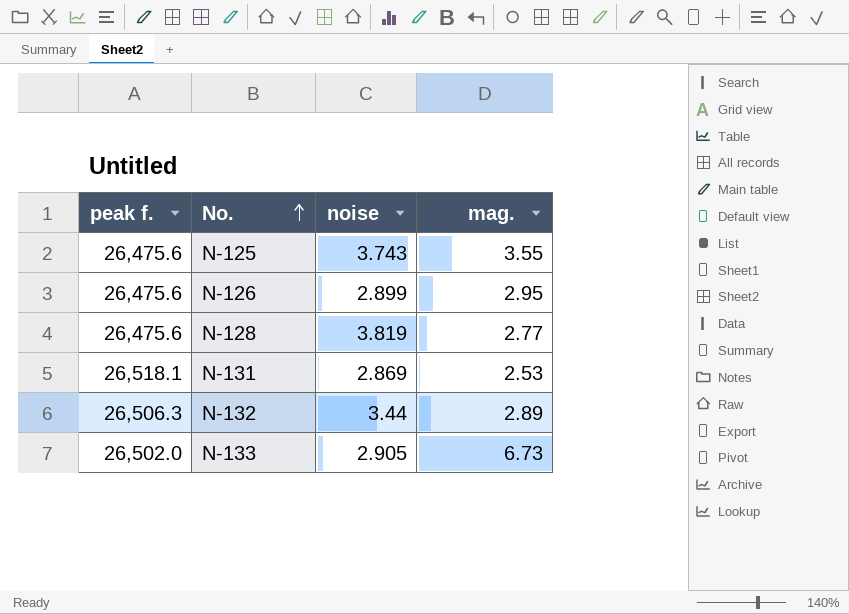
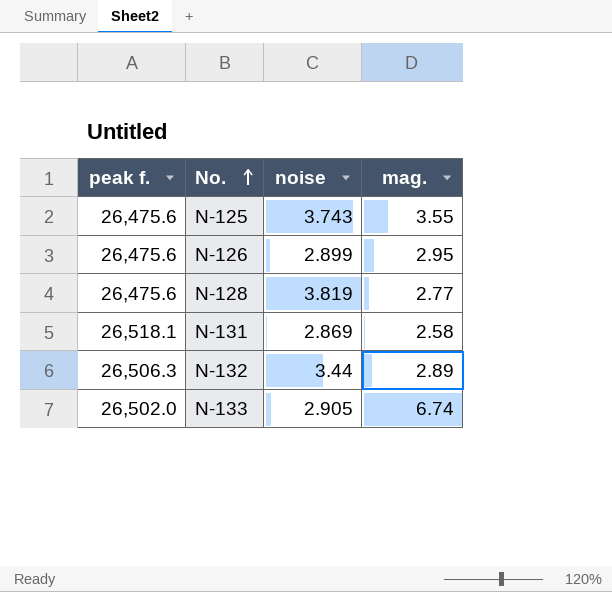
N-131 | mag.: 2.53 -> 2.58
N-133 | mag.: 6.73 -> 6.74

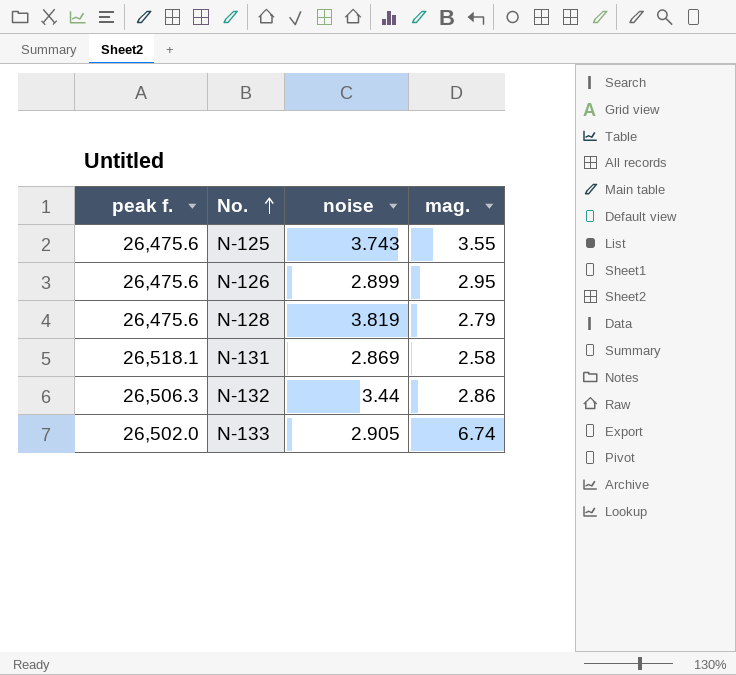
N-128 | mag.: 2.77 -> 2.79
N-132 | mag.: 2.89 -> 2.86

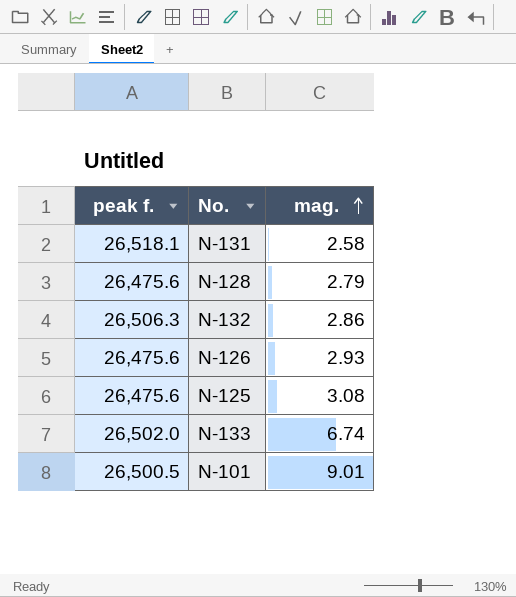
row order: No. ascending -> mag. ascending
column noise | position: 3 -> none
N-126 | mag.: 2.95 -> 2.93
N-125 | mag.: 3.55 -> 3.08
row N-101: none -> 26,500.5 | 9.01

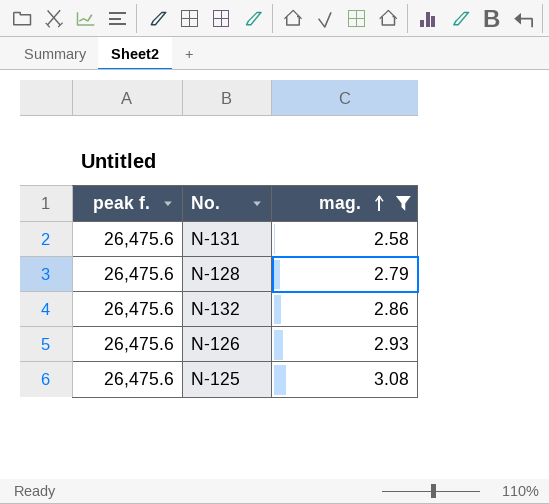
filter: none -> mag. <= 3.08
N-131 | peak f.: 26,518.1 -> 26,475.6
N-132 | peak f.: 26,506.3 -> 26,475.6

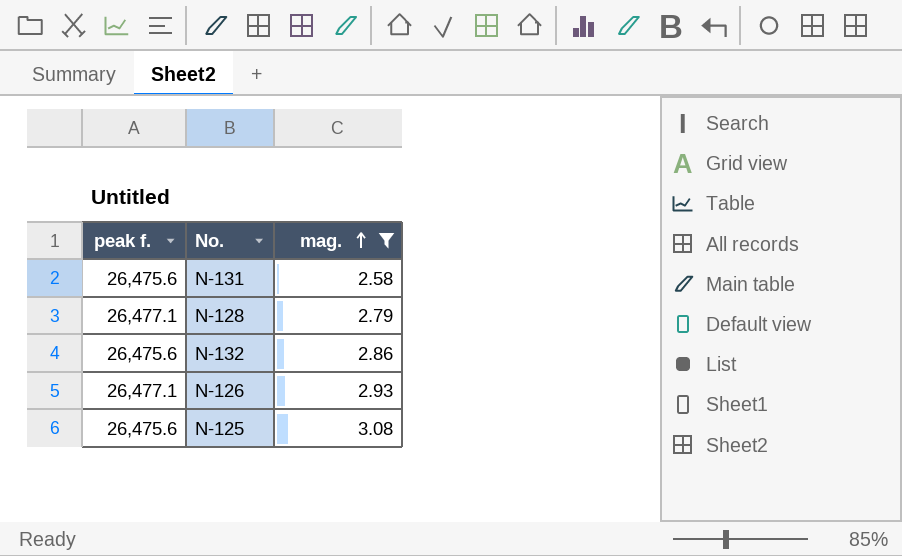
N-128 | peak f.: 26,475.6 -> 26,477.1
N-126 | peak f.: 26,475.6 -> 26,477.1

